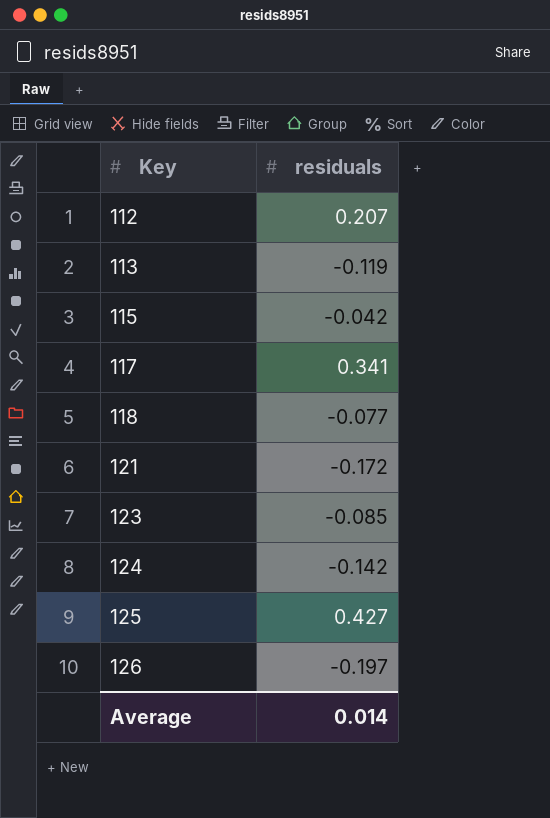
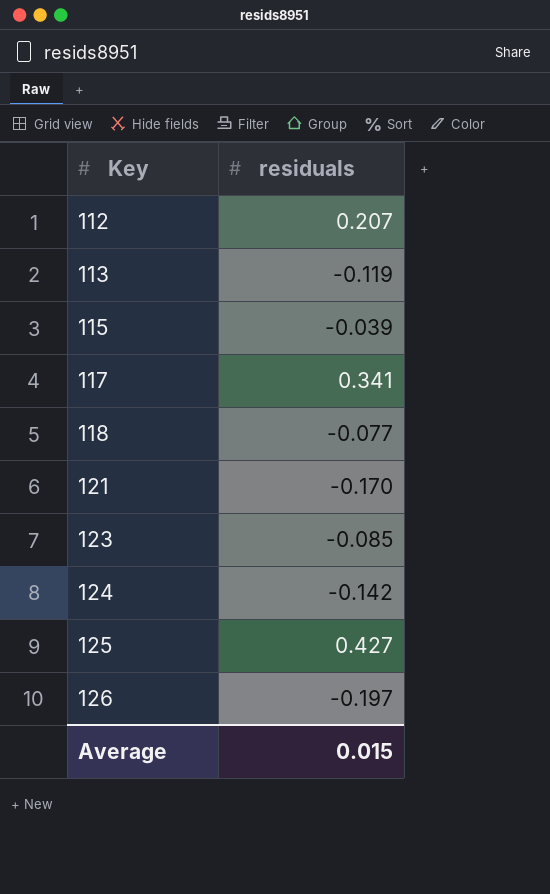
115 | residuals: -0.042 -> -0.039
121 | residuals: -0.172 -> -0.170
Average | residuals: 0.014 -> 0.015

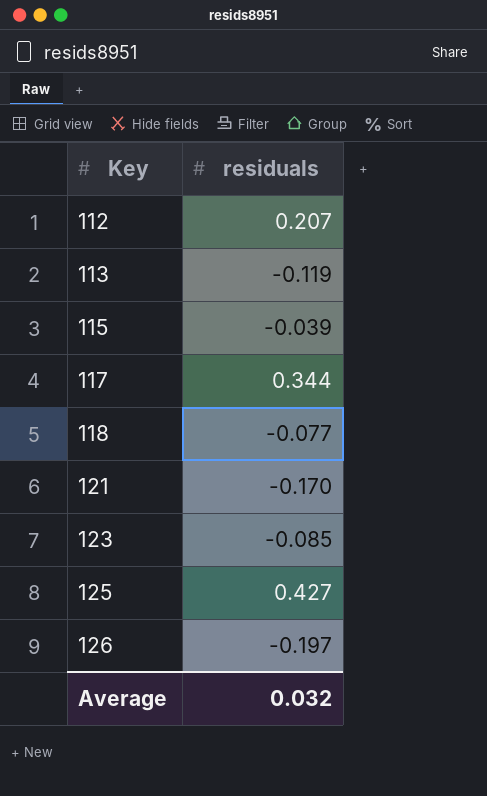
row 124: -0.142 -> none
117 | residuals: 0.341 -> 0.344
Average | residuals: 0.015 -> 0.032

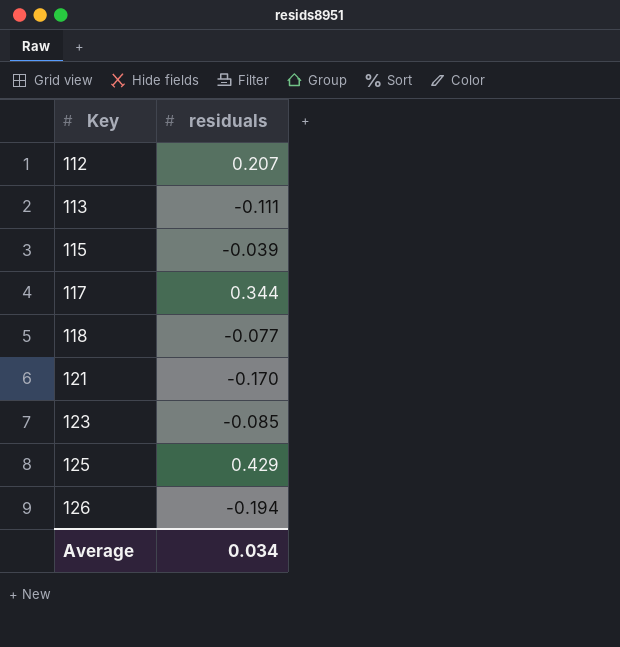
113 | residuals: -0.119 -> -0.111
125 | residuals: 0.427 -> 0.429
126 | residuals: -0.197 -> -0.194
Average | residuals: 0.032 -> 0.034

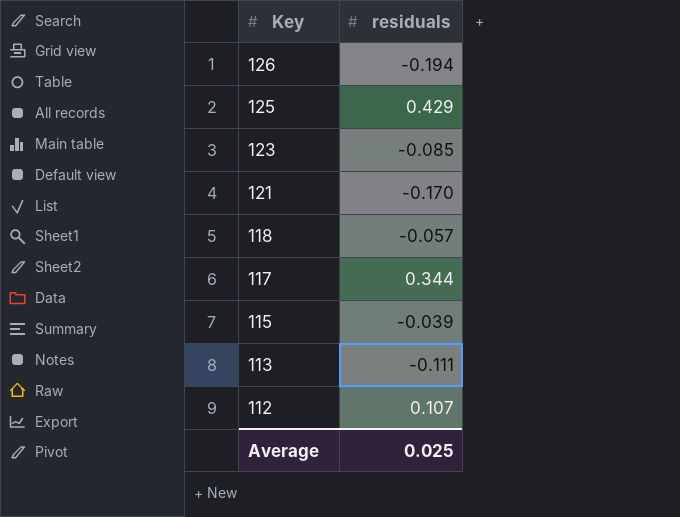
row order: Key ascending -> Key descending
118 | residuals: -0.077 -> -0.057
112 | residuals: 0.207 -> 0.107
Average | residuals: 0.034 -> 0.025

